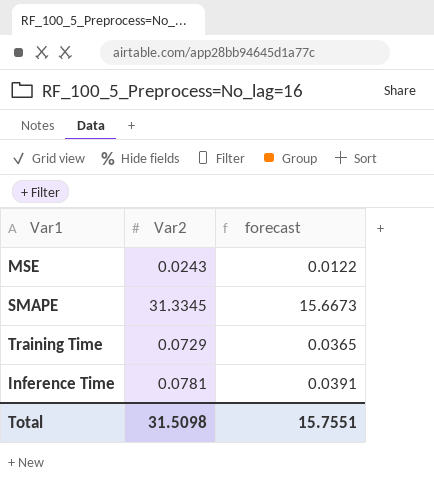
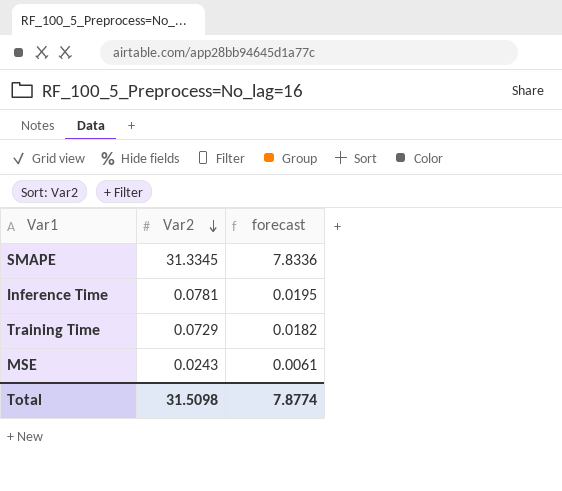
row order: none -> Var2 descending
column forecast | formula: [Var2] * 0.5 -> [Var2] * 0.25
Total | forecast: 15.7551 -> 7.8774

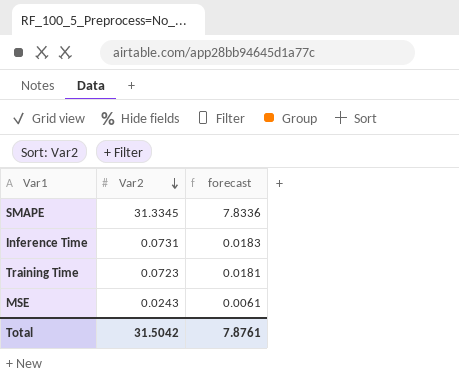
Inference Time | Var2: 0.0781 -> 0.0731
Inference Time | forecast: 0.0195 -> 0.0183
Training Time | Var2: 0.0729 -> 0.0723
Training Time | forecast: 0.0182 -> 0.0181
Total | Var2: 31.5098 -> 31.5042
Total | forecast: 7.8774 -> 7.8761

